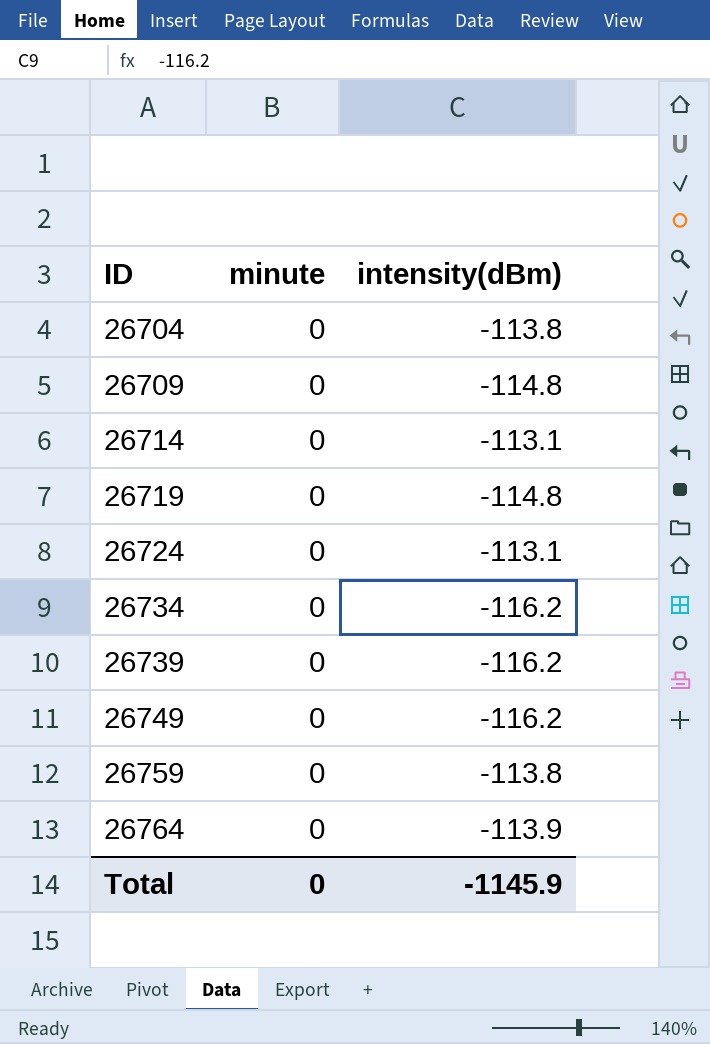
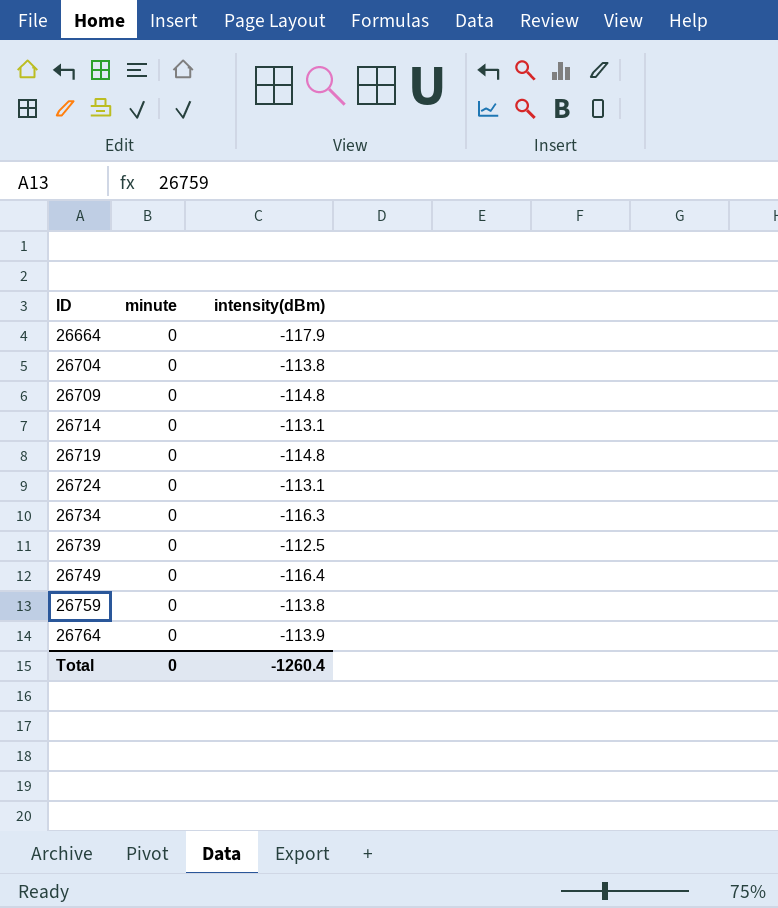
row 26664: none -> 0 | -117.9
26734 | intensity(dBm): -116.2 -> -116.3
26739 | intensity(dBm): -116.2 -> -112.5
26749 | intensity(dBm): -116.2 -> -116.4
Total | intensity(dBm): -1145.9 -> -1260.4

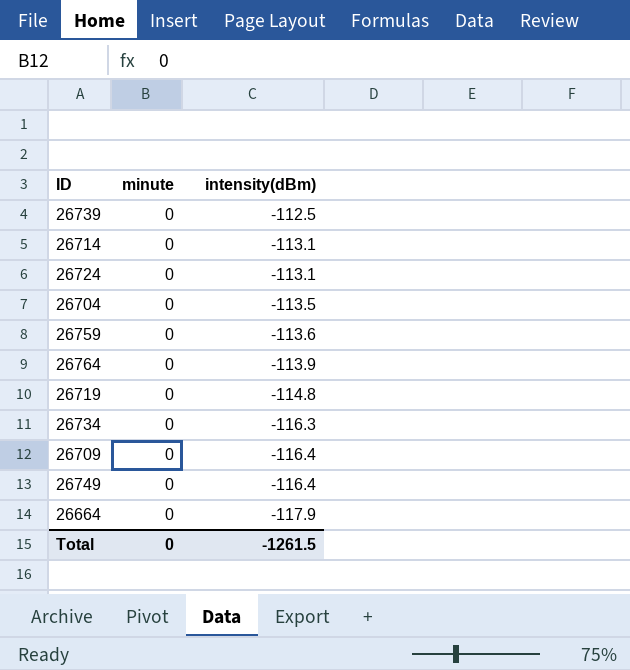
row order: ID ascending -> intensity(dBm) descending
26704 | intensity(dBm): -113.8 -> -113.5
26759 | intensity(dBm): -113.8 -> -113.6
26709 | intensity(dBm): -114.8 -> -116.4
Total | intensity(dBm): -1260.4 -> -1261.5

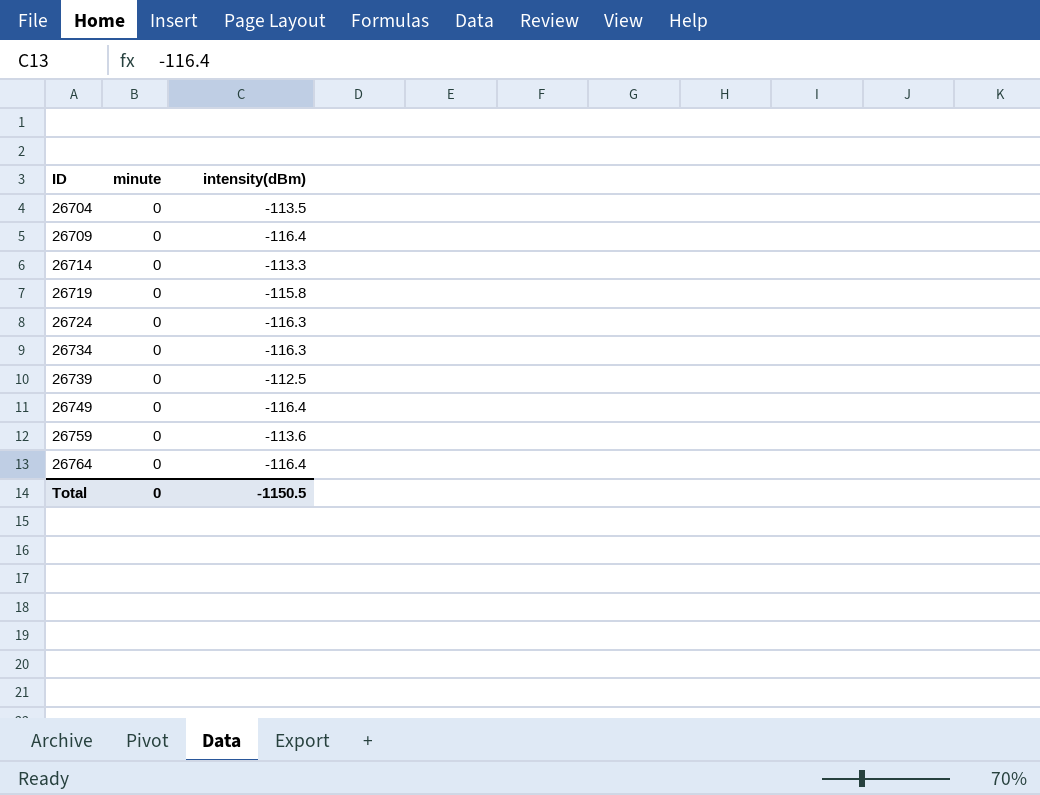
row order: intensity(dBm) descending -> ID ascending
row 26664: 0 | -117.9 -> none
26714 | intensity(dBm): -113.1 -> -113.3
26719 | intensity(dBm): -114.8 -> -115.8
26724 | intensity(dBm): -113.1 -> -116.3
26764 | intensity(dBm): -113.9 -> -116.4
Total | intensity(dBm): -1261.5 -> -1150.5

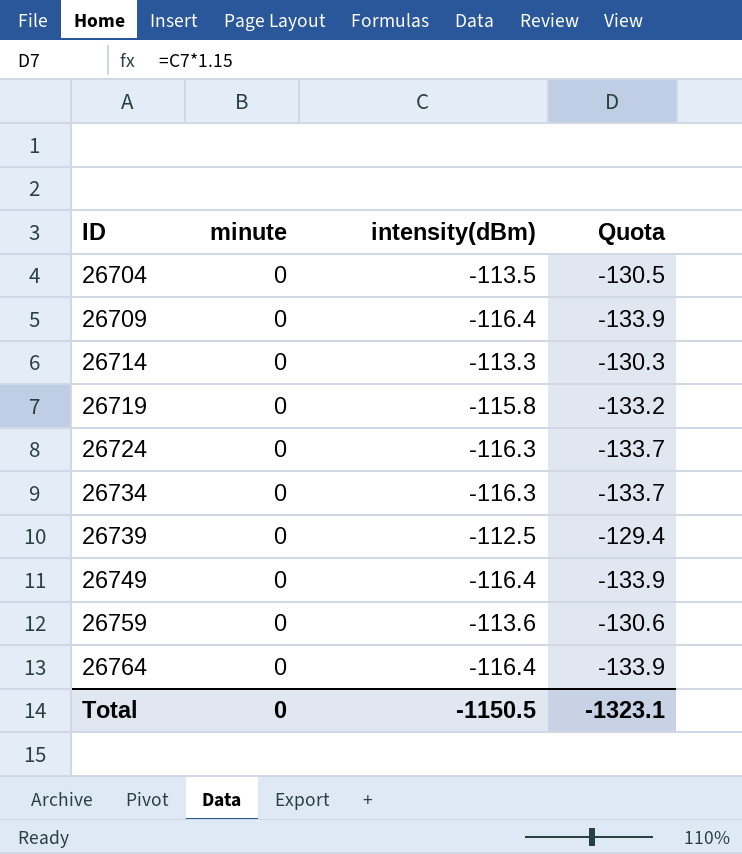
column Quota | formula: none -> [intensity(dBm)] * 1.15

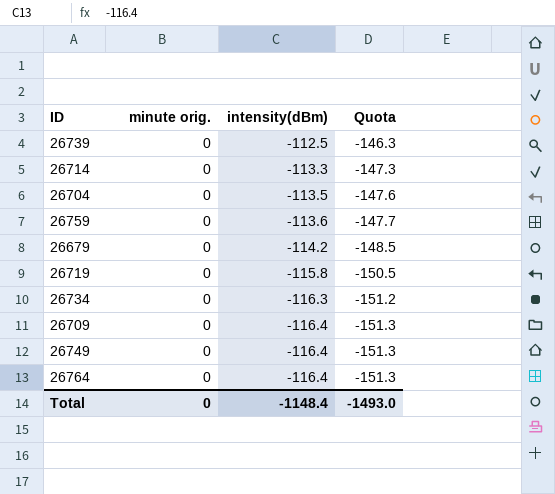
row order: ID ascending -> intensity(dBm) descending
column name: minute -> minute orig.
column Quota | formula: [intensity(dBm)] * 1.15 -> [intensity(dBm)] * 1.3
row 26724: 0 | -116.3 | -133.7 -> none
row 26679: none -> 0 | -114.2 | -148.5
Total | intensity(dBm): -1150.5 -> -1148.4
Total | Quota: -1323.1 -> -1493.0

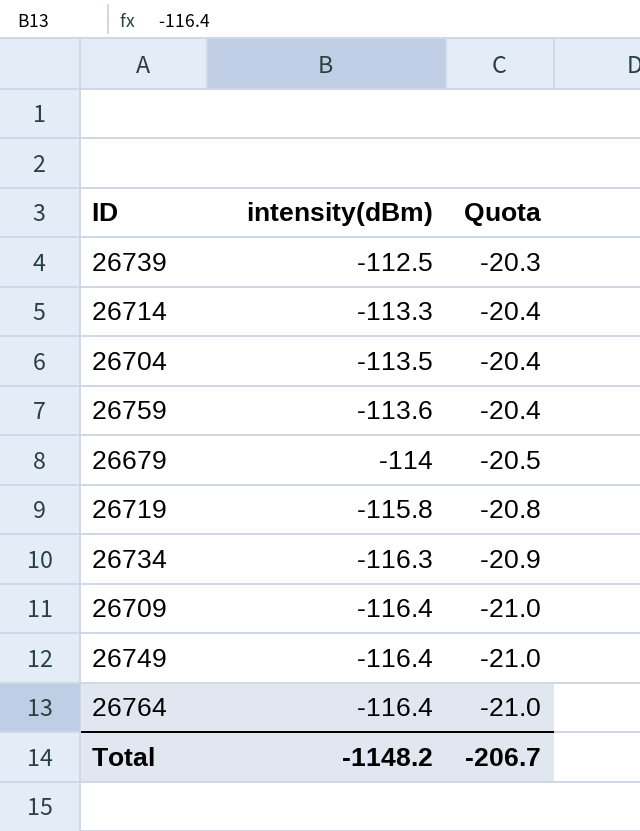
column minute orig. | position: 2 -> none
column Quota | formula: [intensity(dBm)] * 1.3 -> [intensity(dBm)] * 0.18
26679 | intensity(dBm): -114.2 -> -114
Total | intensity(dBm): -1148.4 -> -1148.2
Total | Quota: -1493.0 -> -206.7

